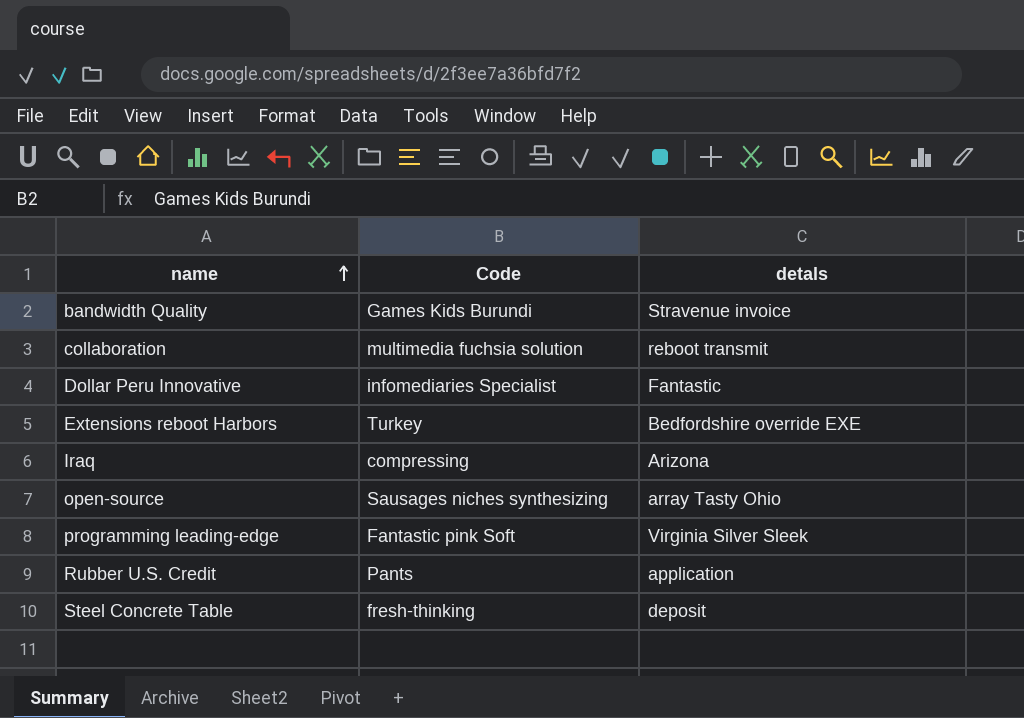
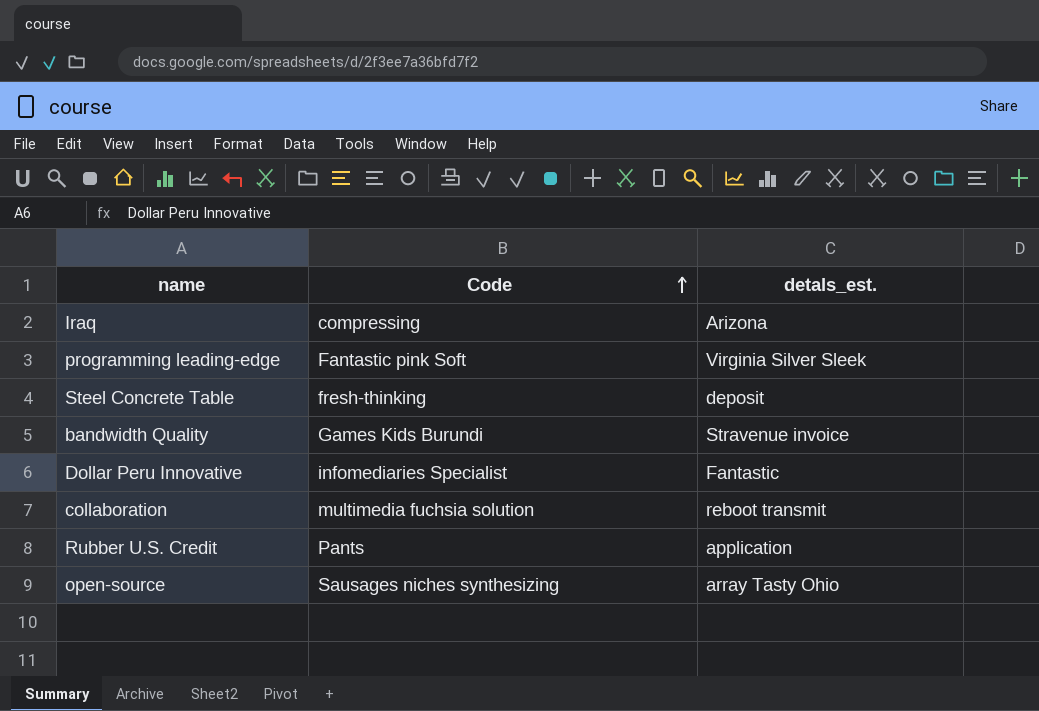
row order: name ascending -> Code ascending
column name: detals -> detals_est.
row Extensions reboot Harbors: Turkey | Bedfordshire override EXE -> none

